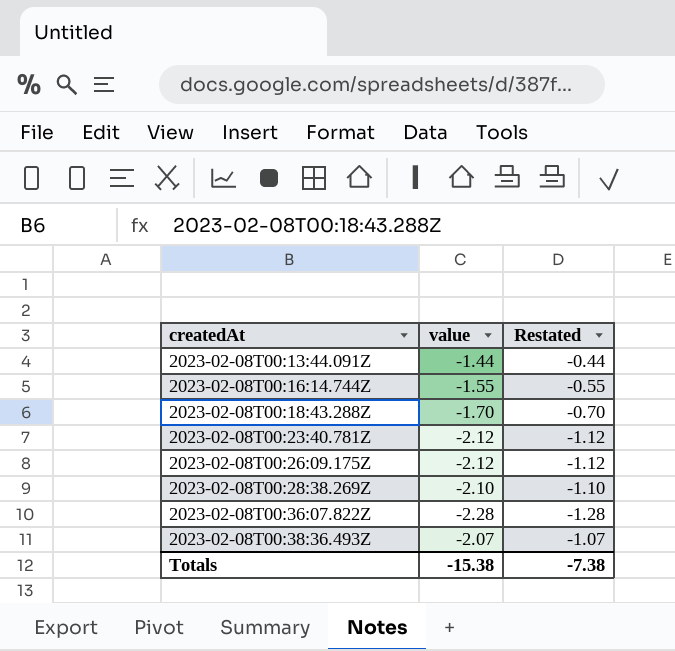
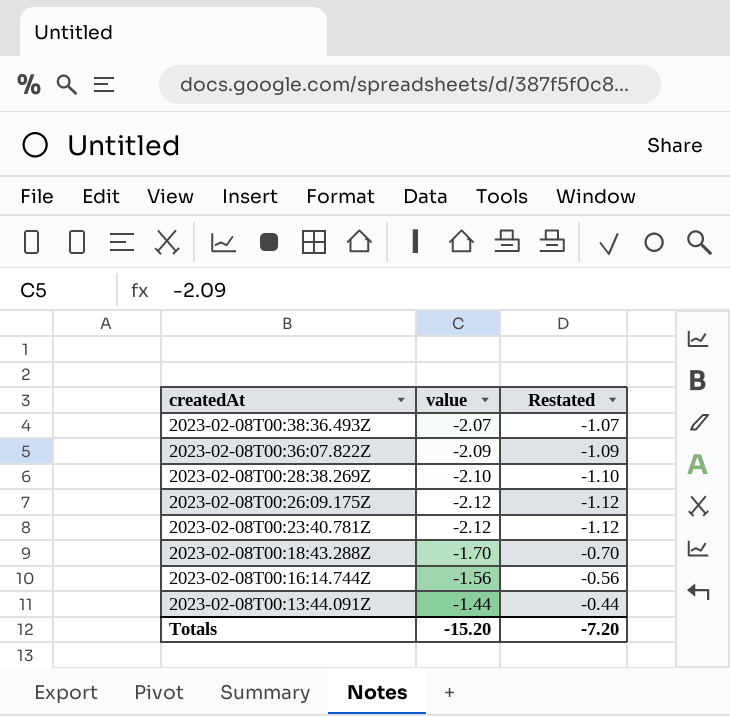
row order: createdAt ascending -> createdAt descending
2023-02-08T00:36:07.822Z | value: -2.28 -> -2.09
2023-02-08T00:36:07.822Z | Restated: -1.28 -> -1.09
2023-02-08T00:16:14.744Z | value: -1.55 -> -1.56
2023-02-08T00:16:14.744Z | Restated: -0.55 -> -0.56
Totals | value: -15.38 -> -15.20
Totals | Restated: -7.38 -> -7.20

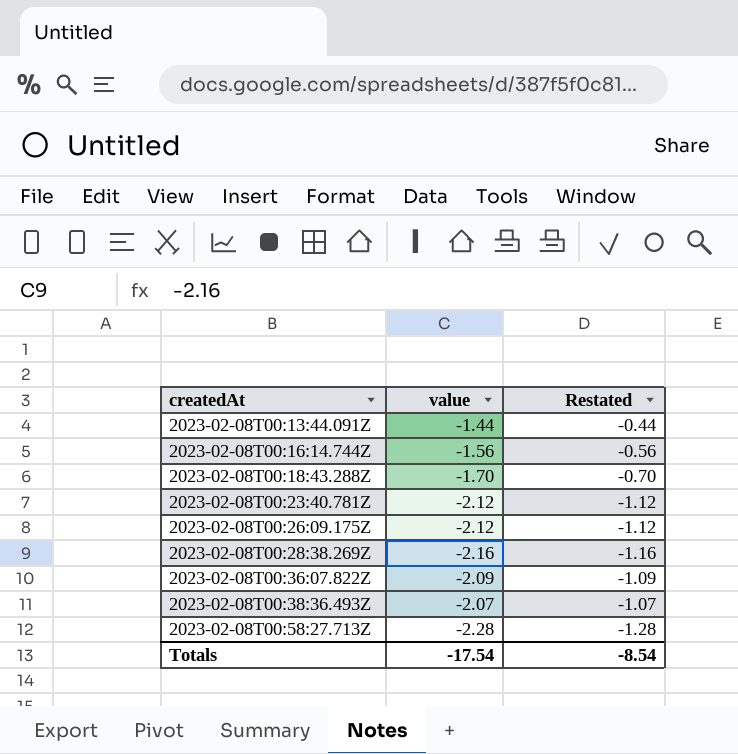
row order: createdAt descending -> createdAt ascending
2023-02-08T00:28:38.269Z | value: -2.10 -> -2.16
2023-02-08T00:28:38.269Z | Restated: -1.10 -> -1.16
row 2023-02-08T00:58:27.713Z: none -> -2.28 | -1.28
Totals | value: -15.20 -> -17.54
Totals | Restated: -7.20 -> -8.54

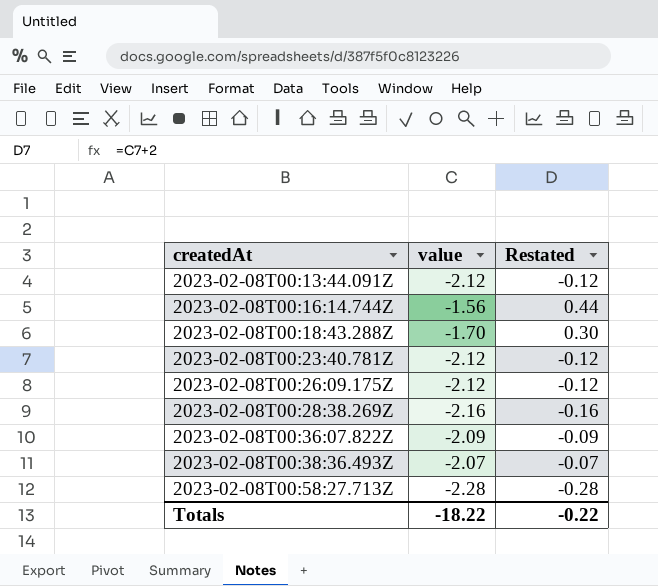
column Restated | formula: [value] + 1 -> [value] + 2
2023-02-08T00:13:44.091Z | value: -1.44 -> -2.12
Totals | value: -17.54 -> -18.22
Totals | Restated: -8.54 -> -0.22

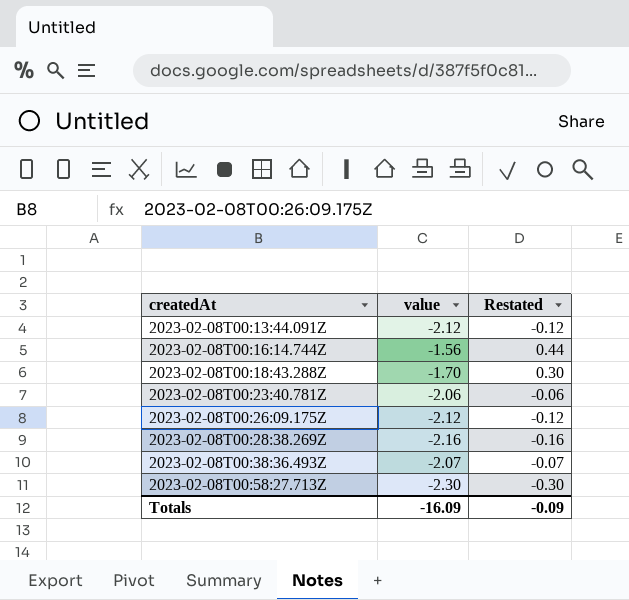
row 2023-02-08T00:36:07.822Z: -2.09 | -0.09 -> none
2023-02-08T00:23:40.781Z | value: -2.12 -> -2.06
2023-02-08T00:23:40.781Z | Restated: -0.12 -> -0.06
2023-02-08T00:58:27.713Z | value: -2.28 -> -2.30
2023-02-08T00:58:27.713Z | Restated: -0.28 -> -0.30
Totals | value: -18.22 -> -16.09
Totals | Restated: -0.22 -> -0.09

